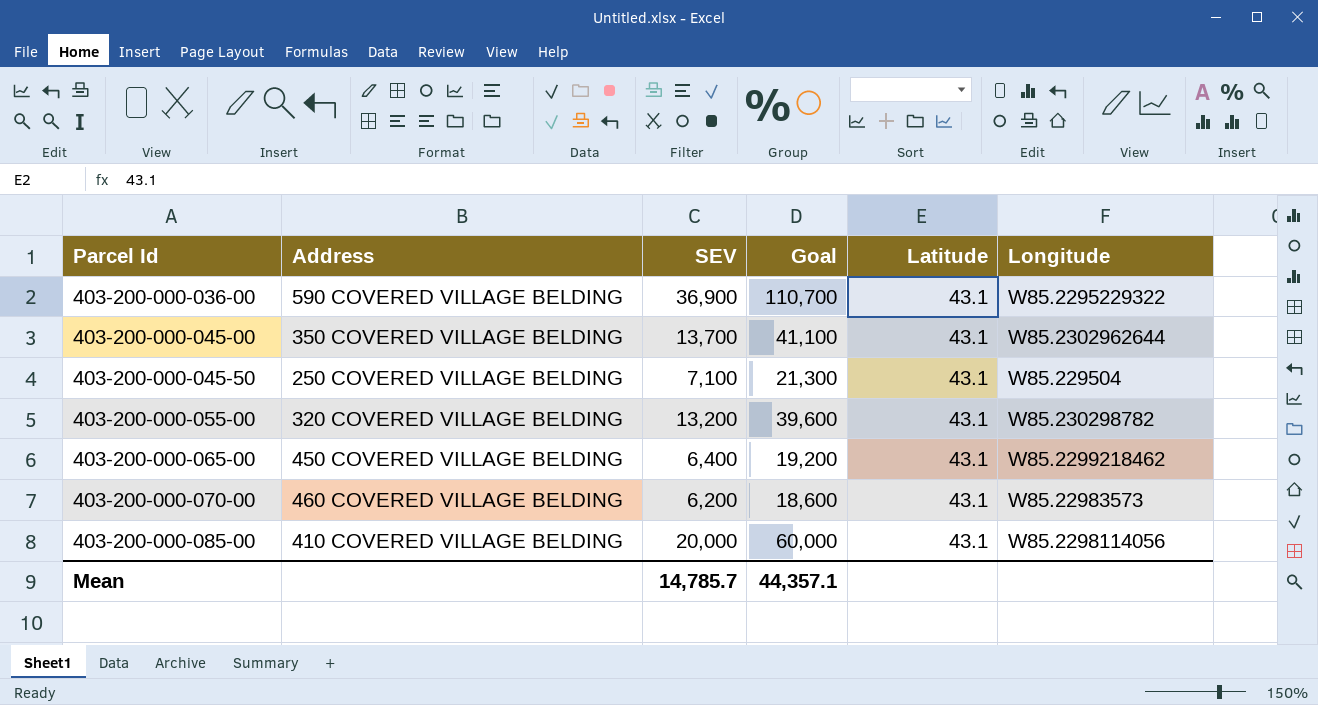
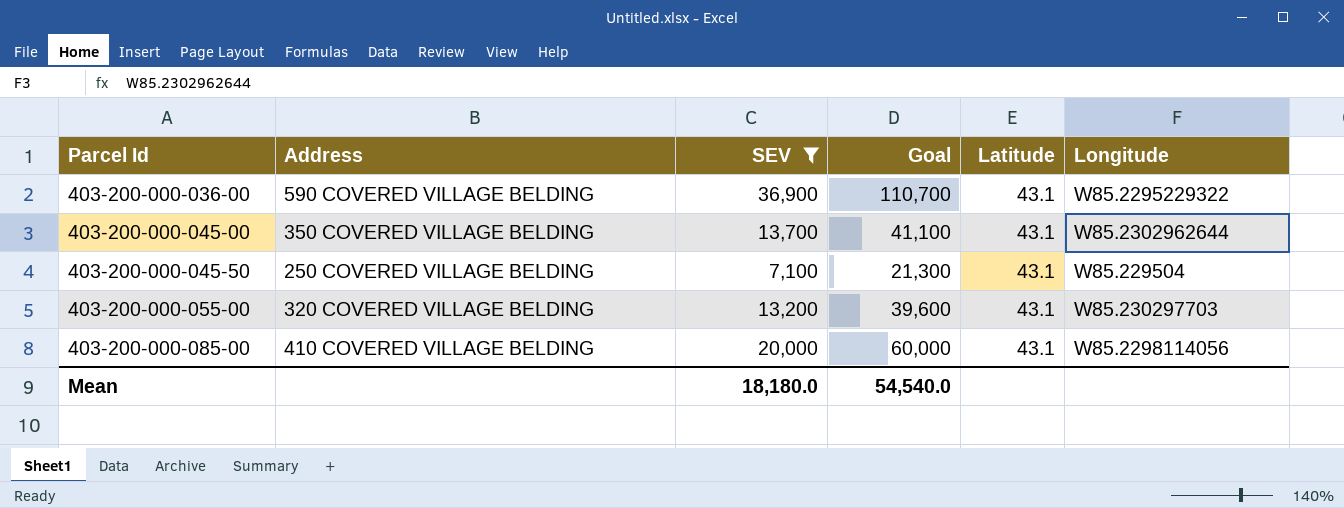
filter: none -> SEV >= 7,100
403-200-000-055-00 | Longitude: W85.230298782 -> W85.230297703
Mean | SEV: 14,785.7 -> 18,180.0
Mean | Goal: 44,357.1 -> 54,540.0

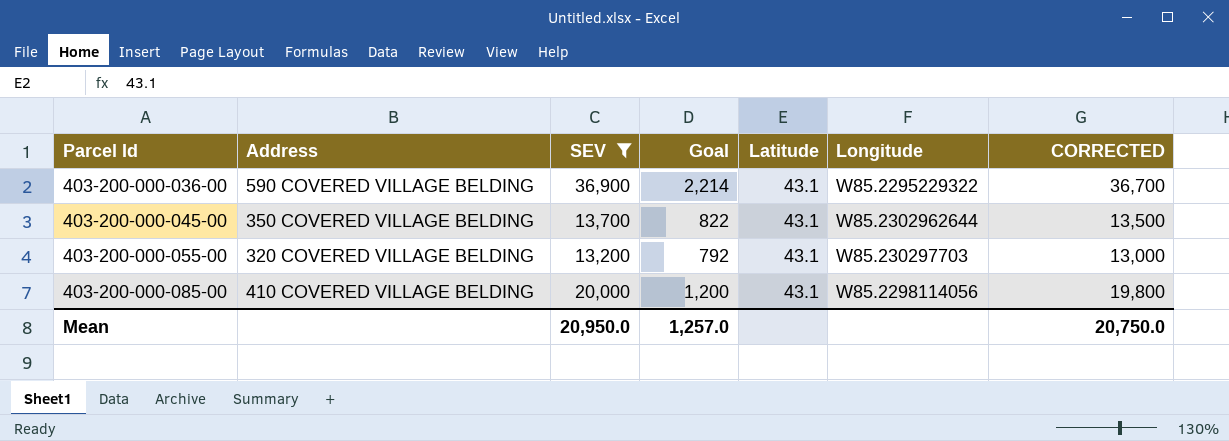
column Goal | formula: [SEV] * 3 -> [SEV] * 0.06
column CORRECTED | formula: none -> [SEV] - 200
row 403-200-000-045-50: 250 COVERED VILLAGE BELDING | 7,100 | 21,300 | 43.1 | W85.229504 -> none
Mean | SEV: 18,180.0 -> 20,950.0
Mean | Goal: 54,540.0 -> 1,257.0

